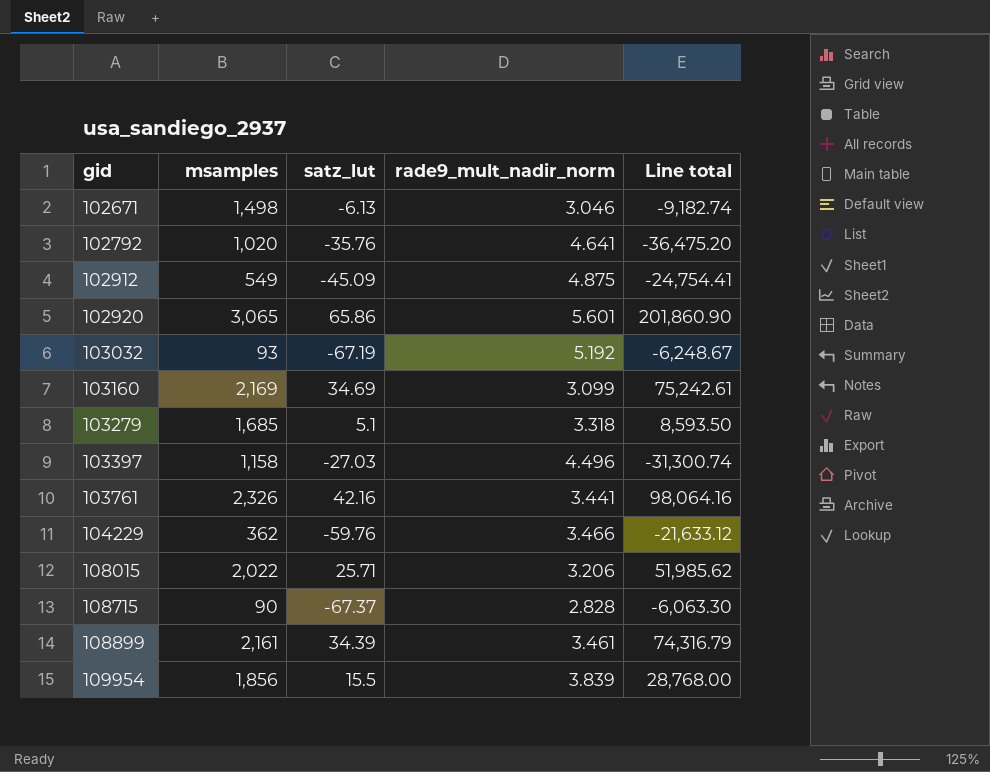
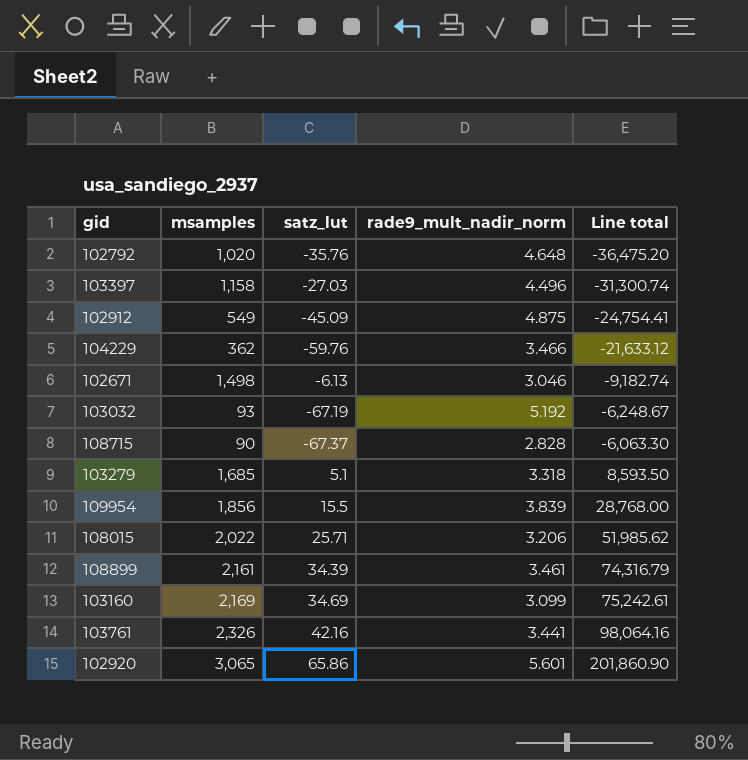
row order: gid ascending -> Line total ascending
102792 | rade9_mult_nadir_norm: 4.641 -> 4.648

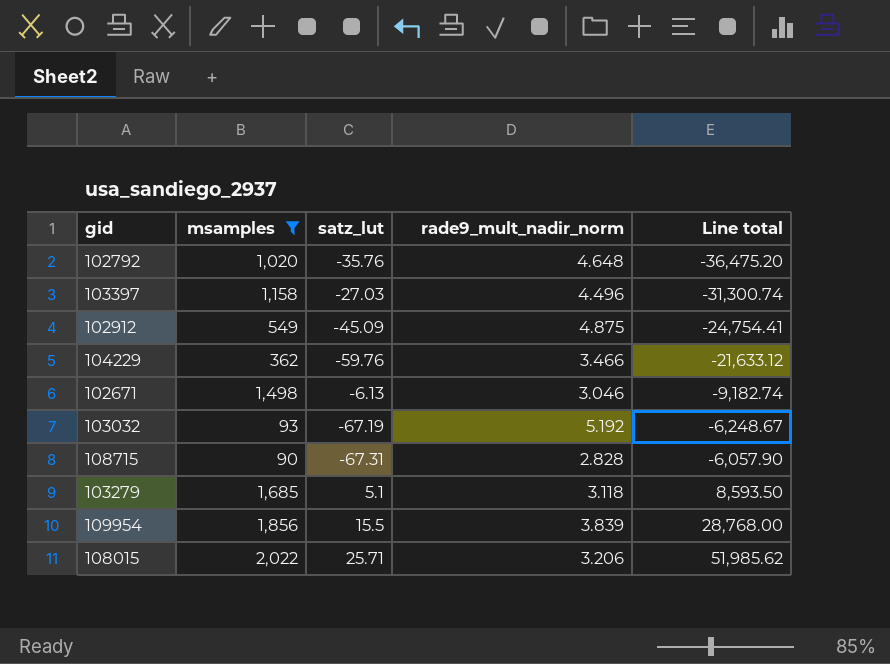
filter: none -> msamples <= 2,022
108715 | satz_lut: -67.37 -> -67.31
108715 | Line total: -6,063.30 -> -6,057.90
103279 | rade9_mult_nadir_norm: 3.318 -> 3.118

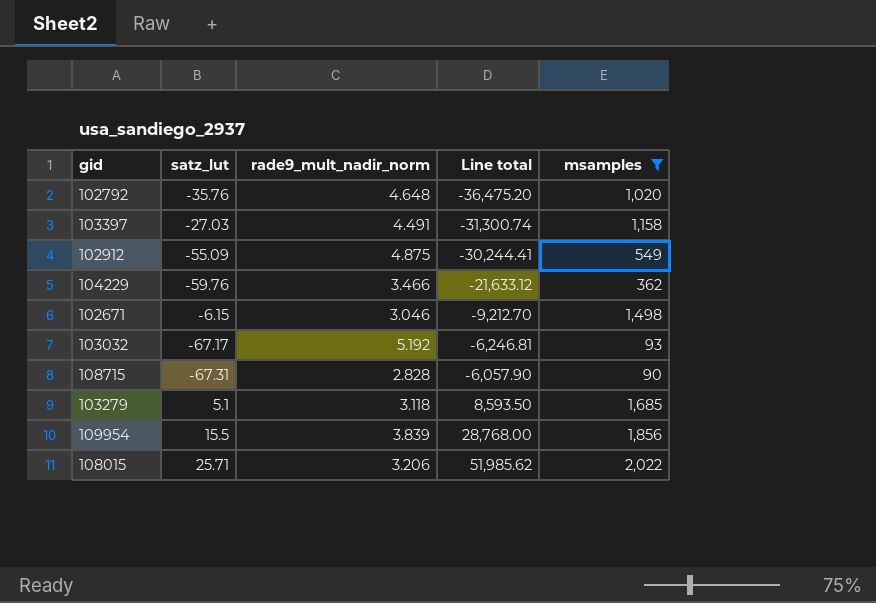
column msamples | position: 2 -> 5
103397 | rade9_mult_nadir_norm: 4.496 -> 4.491
102912 | satz_lut: -45.09 -> -55.09
102912 | Line total: -24,754.41 -> -30,244.41
102671 | satz_lut: -6.13 -> -6.15
102671 | Line total: -9,182.74 -> -9,212.70
103032 | satz_lut: -67.19 -> -67.17
103032 | Line total: -6,248.67 -> -6,246.81

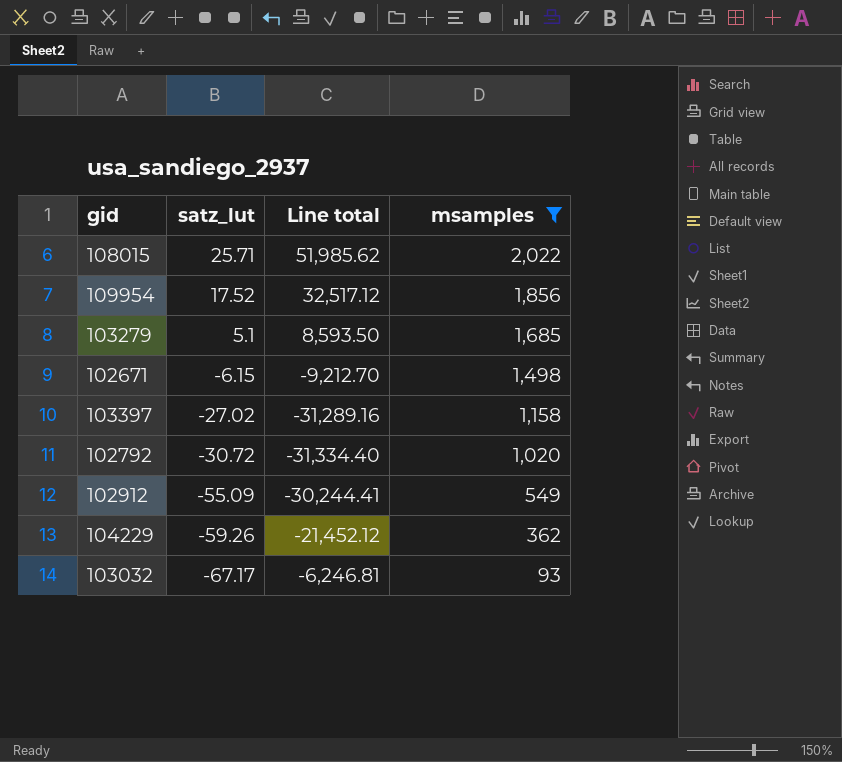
row order: Line total ascending -> satz_lut descending
column rade9_mult_nadir_norm | position: 3 -> none
row 108715: -67.31 | 2.828 | -6,057.90 | 90 -> none
109954 | satz_lut: 15.5 -> 17.52
109954 | Line total: 28,768.00 -> 32,517.12
103397 | satz_lut: -27.03 -> -27.02
103397 | Line total: -31,300.74 -> -31,289.16
102792 | satz_lut: -35.76 -> -30.72
102792 | Line total: -36,475.20 -> -31,334.40
104229 | satz_lut: -59.76 -> -59.26
104229 | Line total: -21,633.12 -> -21,452.12

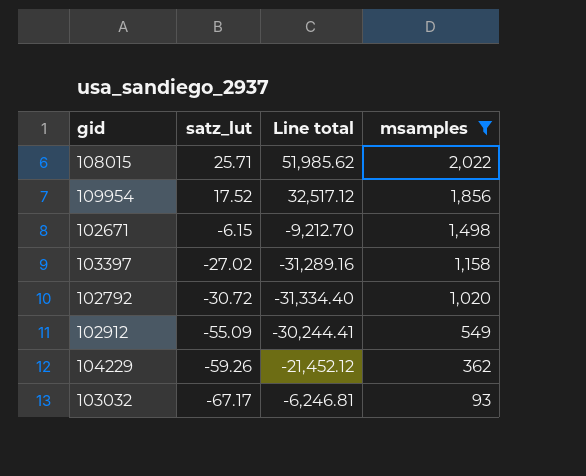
row 103279: 5.1 | 8,593.50 | 1,685 -> none

